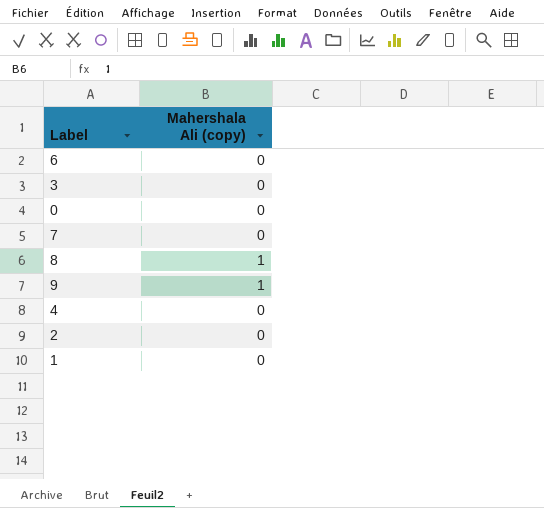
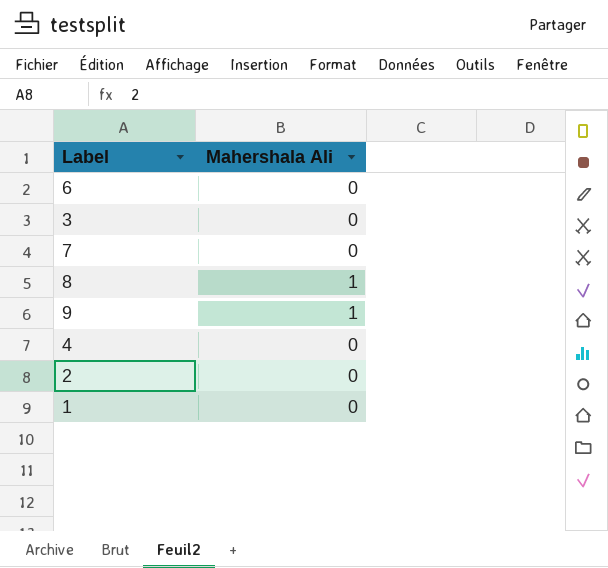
column name: Mahershala Ali (copy) -> Mahershala Ali
row 0: 0 -> none

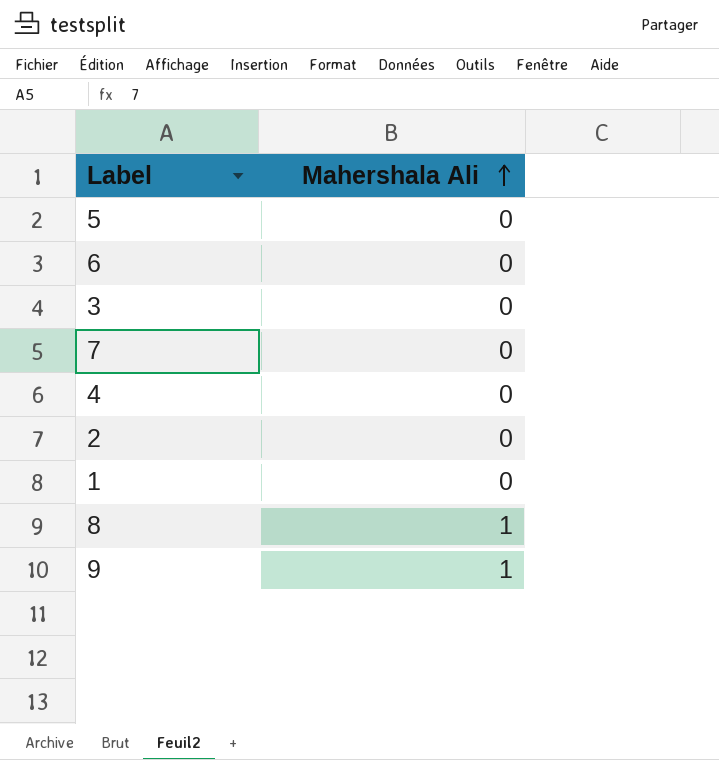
row order: none -> Mahershala Ali ascending
row 5: none -> 0

